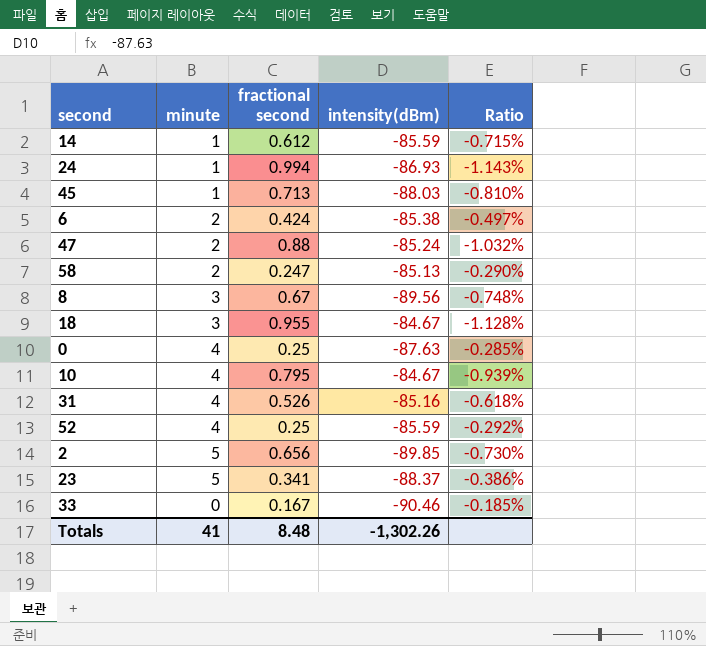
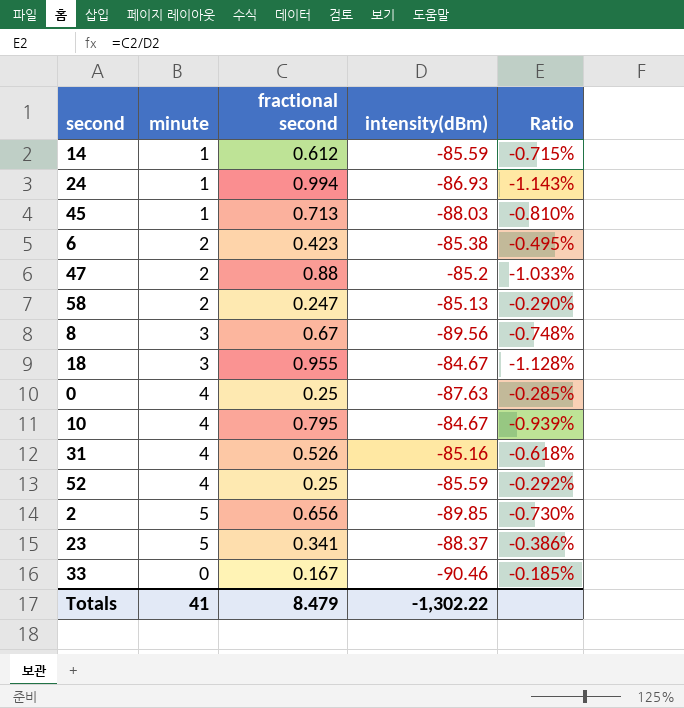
6 | fractional second: 0.424 -> 0.423
6 | Ratio: -0.497% -> -0.495%
47 | intensity(dBm): -85.24 -> -85.2
47 | Ratio: -1.032% -> -1.033%
Totals | fractional second: 8.48 -> 8.479
Totals | intensity(dBm): -1,302.26 -> -1,302.22

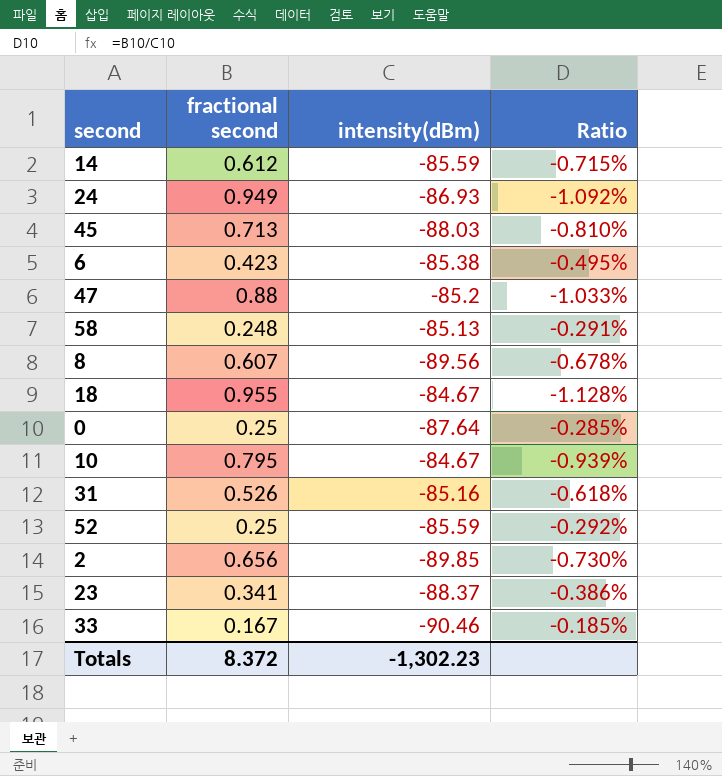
column minute | position: 2 -> none
24 | fractional second: 0.994 -> 0.949
24 | Ratio: -1.143% -> -1.092%
58 | fractional second: 0.247 -> 0.248
58 | Ratio: -0.290% -> -0.291%
8 | fractional second: 0.67 -> 0.607
8 | Ratio: -0.748% -> -0.678%
0 | intensity(dBm): -87.63 -> -87.64
Totals | fractional second: 8.479 -> 8.372
Totals | intensity(dBm): -1,302.22 -> -1,302.23

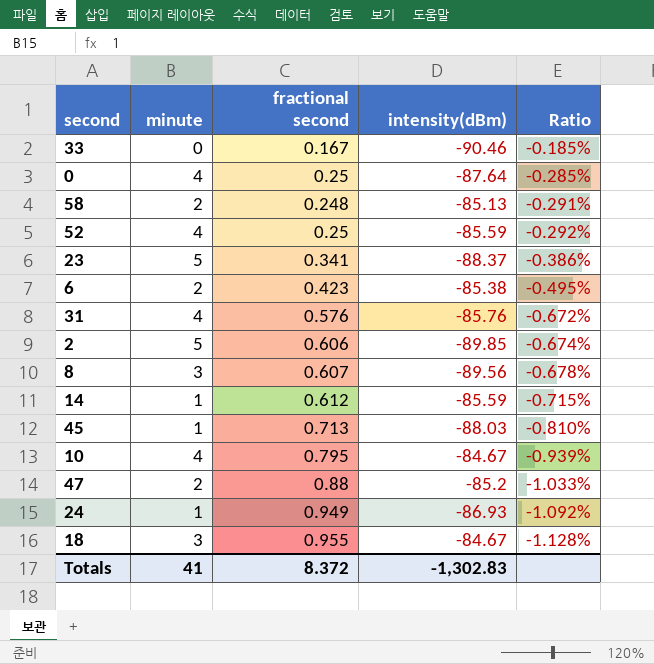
row order: none -> Ratio descending
column minute | position: none -> 2
31 | fractional second: 0.526 -> 0.576
31 | intensity(dBm): -85.16 -> -85.76
31 | Ratio: -0.618% -> -0.672%
2 | fractional second: 0.656 -> 0.606
2 | Ratio: -0.730% -> -0.674%
Totals | intensity(dBm): -1,302.23 -> -1,302.83

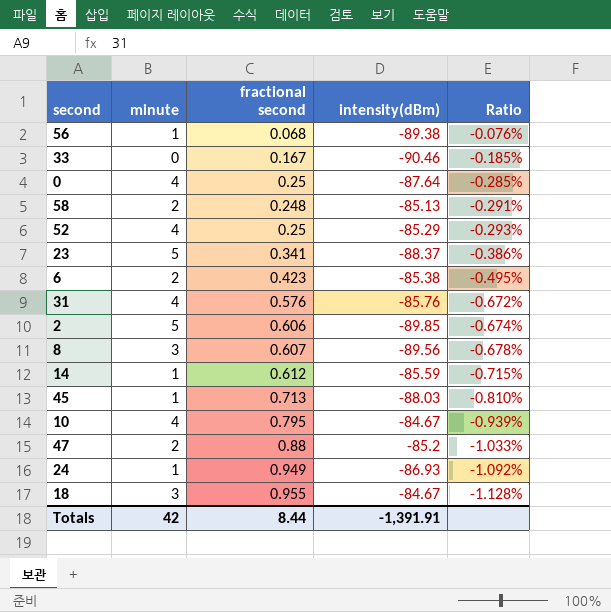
row 56: none -> 1 | 0.068 | -89.38 | -0.076%
52 | intensity(dBm): -85.59 -> -85.29
52 | Ratio: -0.292% -> -0.293%
Totals | minute: 41 -> 42
Totals | fractional second: 8.372 -> 8.44
Totals | intensity(dBm): -1,302.83 -> -1,391.91

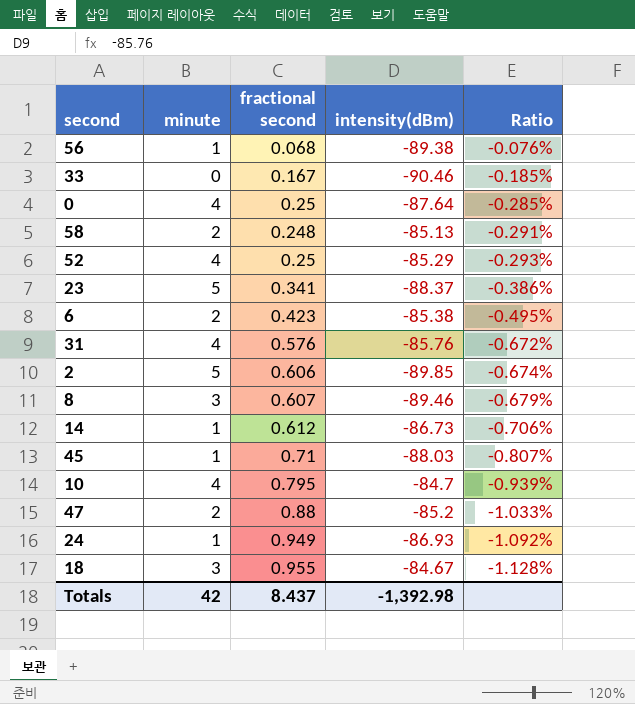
8 | intensity(dBm): -89.56 -> -89.46
8 | Ratio: -0.678% -> -0.679%
14 | intensity(dBm): -85.59 -> -86.73
14 | Ratio: -0.715% -> -0.706%
45 | fractional second: 0.713 -> 0.71
45 | Ratio: -0.810% -> -0.807%
10 | intensity(dBm): -84.67 -> -84.7
Totals | fractional second: 8.44 -> 8.437
Totals | intensity(dBm): -1,391.91 -> -1,392.98

